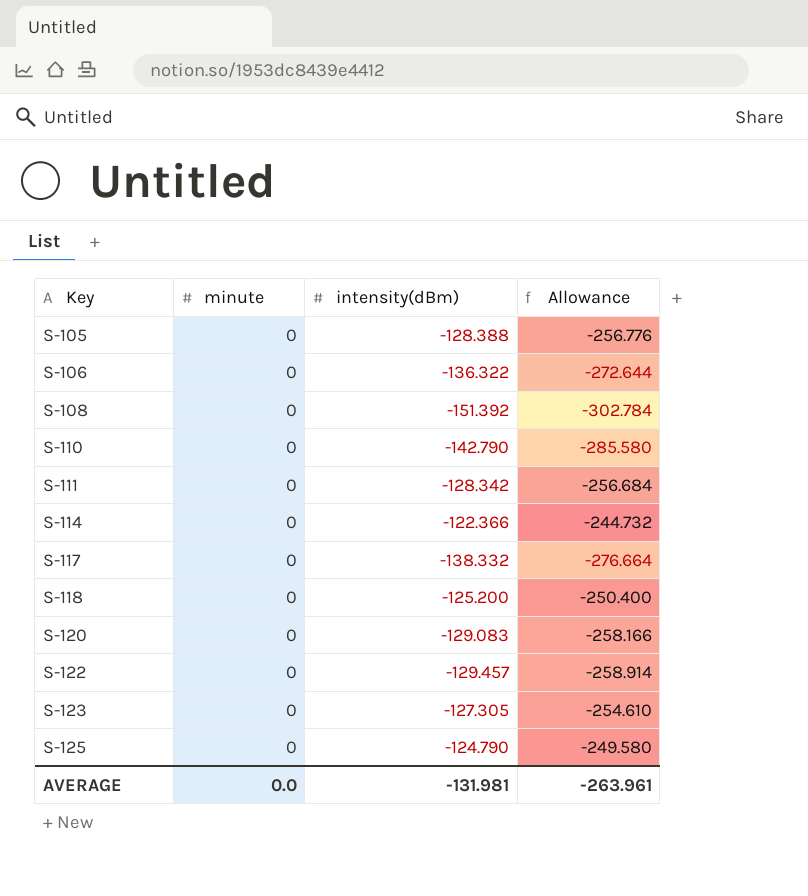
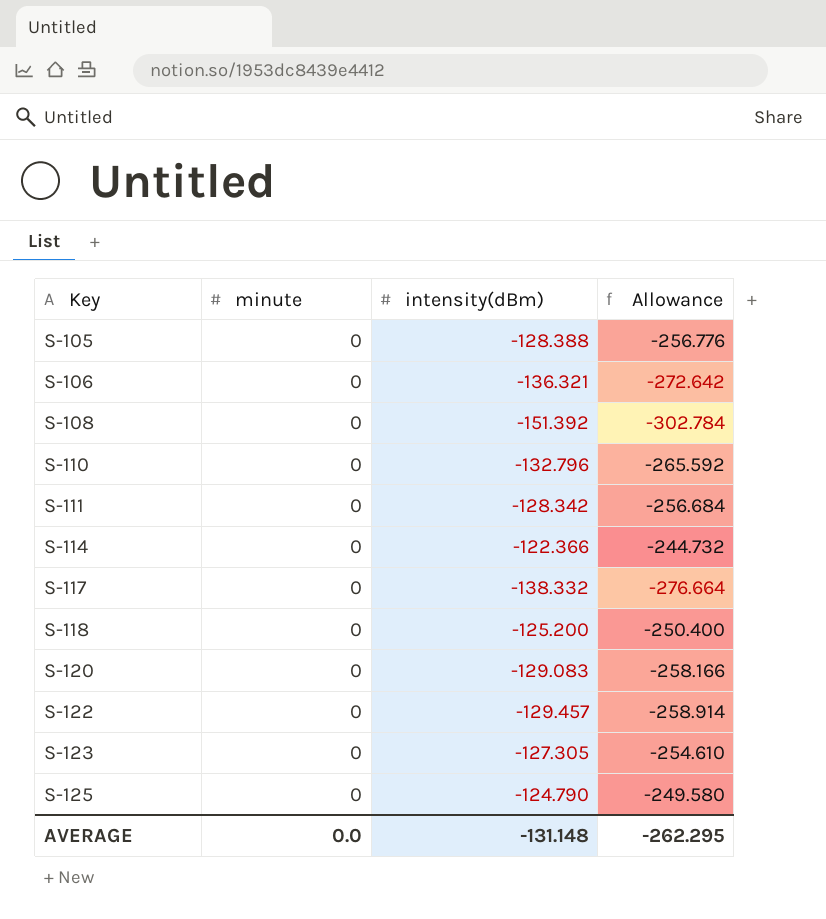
S-106 | intensity(dBm): -136.322 -> -136.321
S-106 | Allowance: -272.644 -> -272.642
S-110 | intensity(dBm): -142.790 -> -132.796
S-110 | Allowance: -285.580 -> -265.592
AVERAGE | intensity(dBm): -131.981 -> -131.148
AVERAGE | Allowance: -263.961 -> -262.295

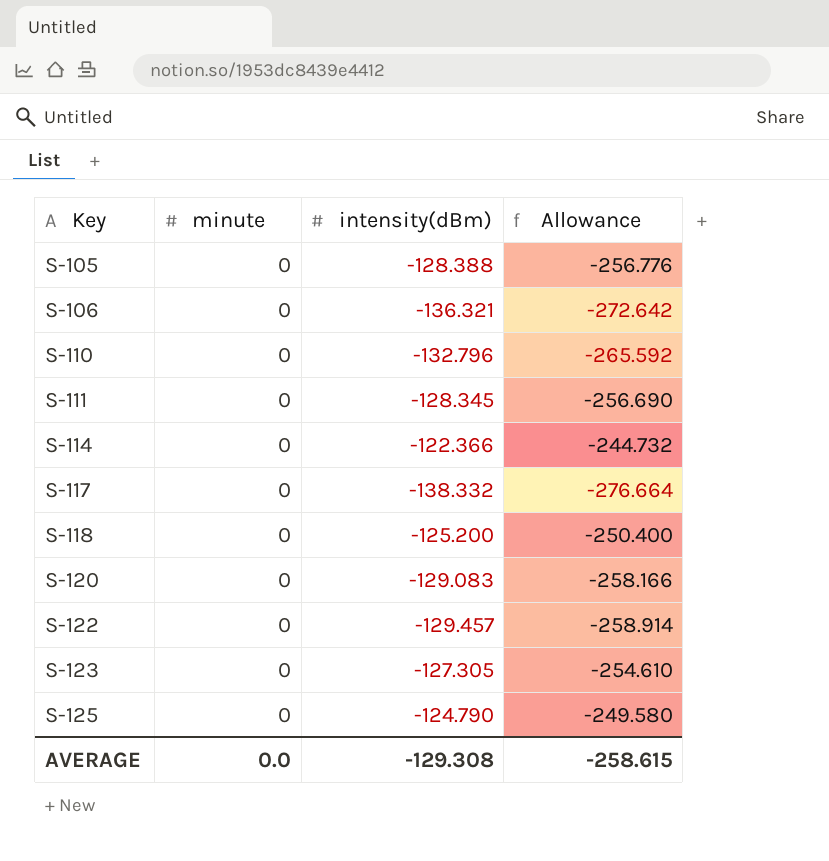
row S-108: 0 | -151.392 | -302.784 -> none
S-111 | intensity(dBm): -128.342 -> -128.345
S-111 | Allowance: -256.684 -> -256.690
AVERAGE | intensity(dBm): -131.148 -> -129.308
AVERAGE | Allowance: -262.295 -> -258.615

